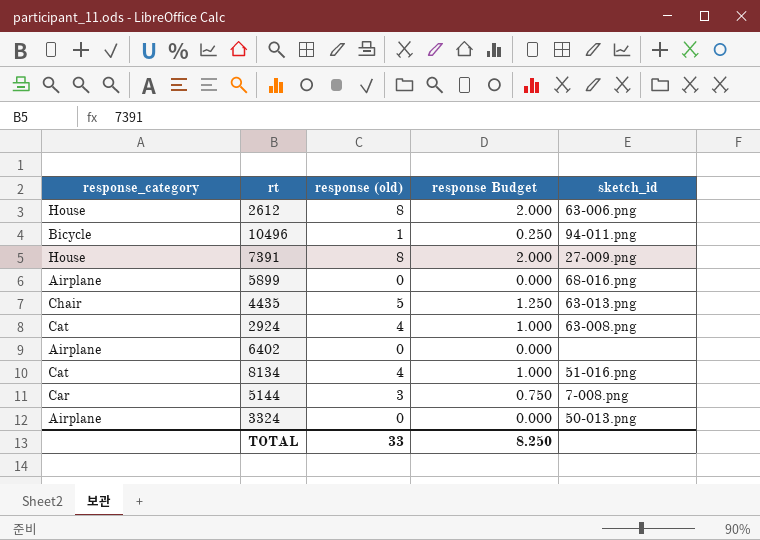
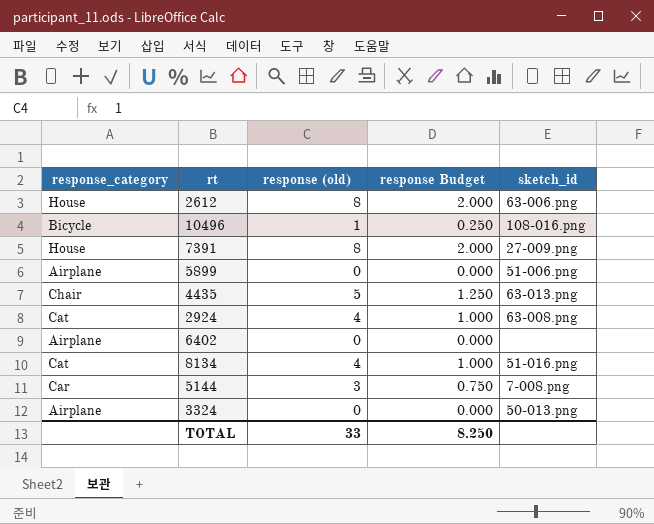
10496 | sketch_id: 94-011.png -> 108-016.png
5899 | sketch_id: 68-016.png -> 51-006.png

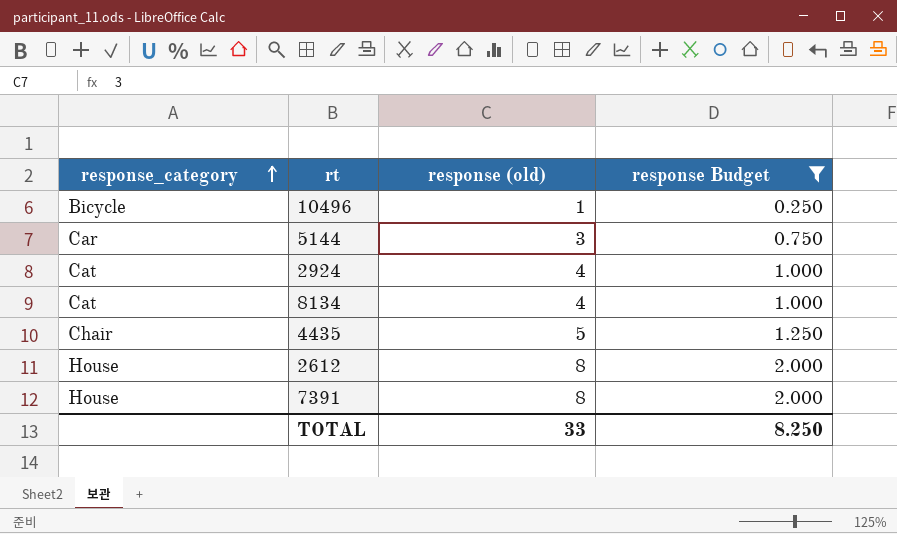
filter: none -> response Budget != 0.000
row order: none -> response_category ascending
column sketch_id | position: 5 -> none

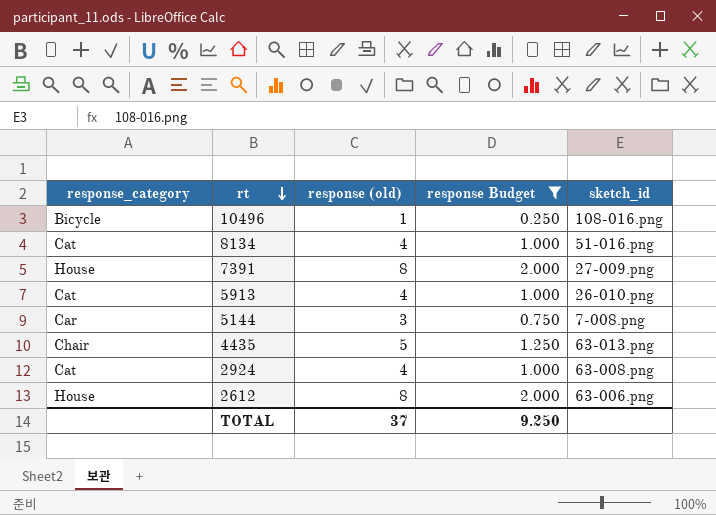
row order: response_category ascending -> rt descending
column sketch_id | position: none -> 5
row 5913: none -> Cat | 4 | 1.000 | 26-010.png
TOTAL | response (old): 33 -> 37
TOTAL | response Budget: 8.250 -> 9.250

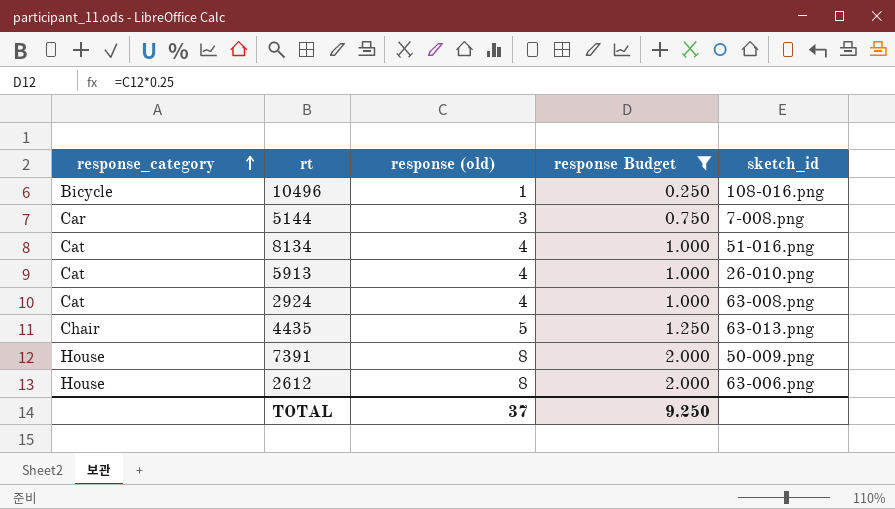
row order: rt descending -> response_category ascending
7391 | sketch_id: 27-009.png -> 50-009.png

